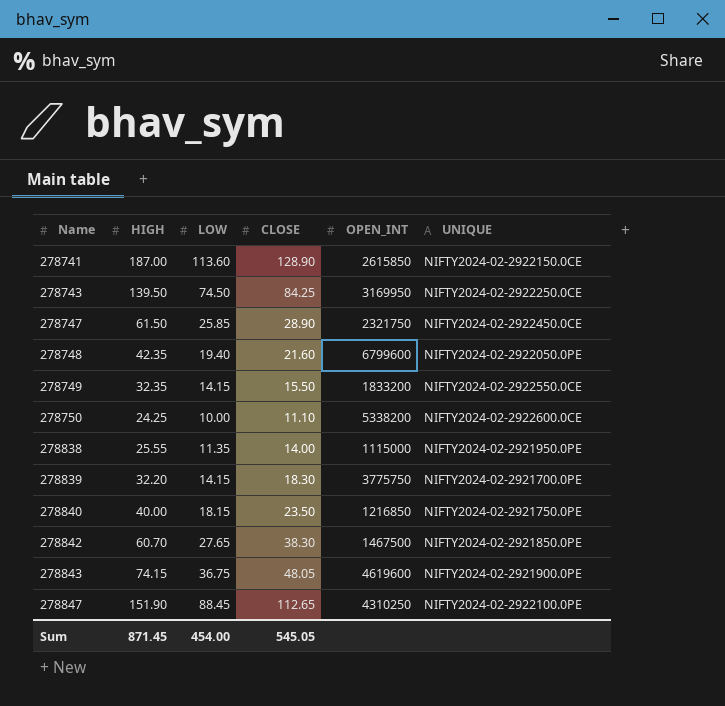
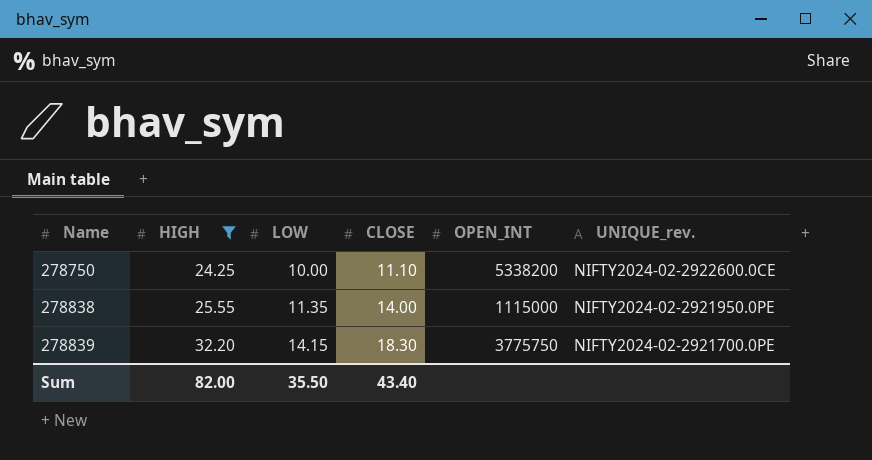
filter: none -> HIGH <= 32.20
column name: UNIQUE -> UNIQUE_rev.
Sum | HIGH: 871.45 -> 82.00
Sum | LOW: 454.00 -> 35.50
Sum | CLOSE: 545.05 -> 43.40

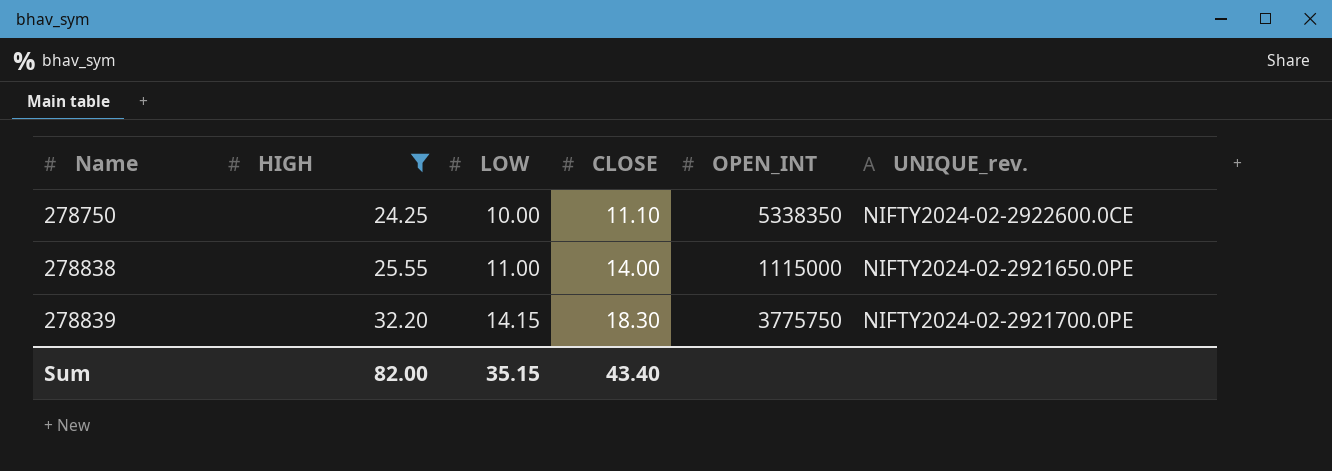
278750 | OPEN_INT: 5338200 -> 5338350
278838 | LOW: 11.35 -> 11.00
278838 | UNIQUE_rev.: NIFTY2024-02-2921950.0PE -> NIFTY2024-02-2921650.0PE
Sum | LOW: 35.50 -> 35.15

